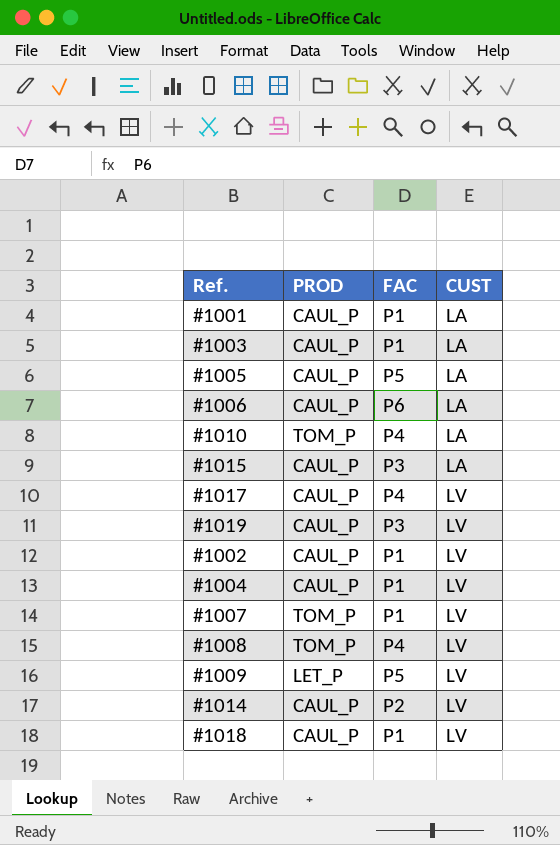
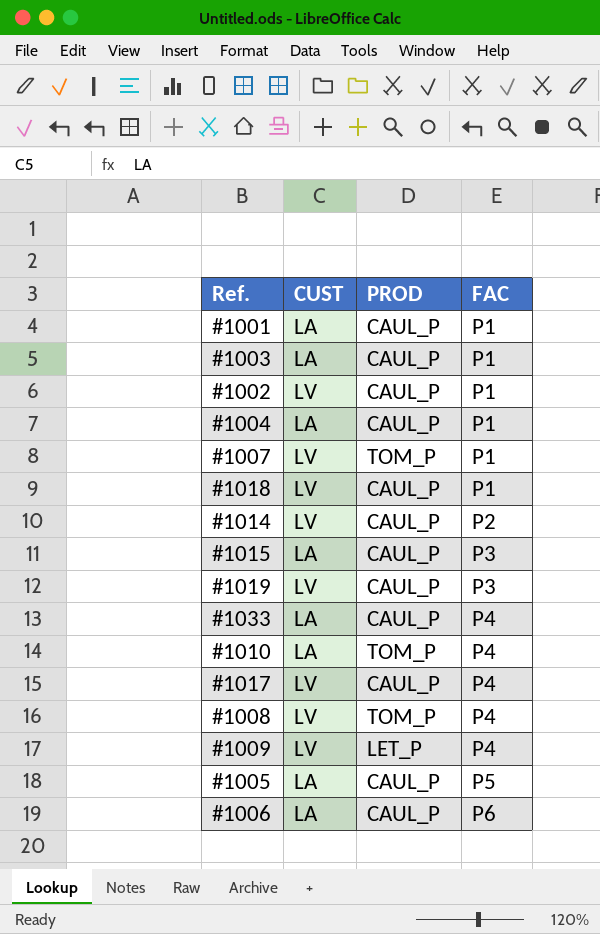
row order: CUST ascending -> FAC ascending
column CUST | position: 4 -> 2
#1004 | CUST: LV -> LA
row #1033: none -> LA | CAUL_P | P4
#1009 | FAC: P5 -> P4

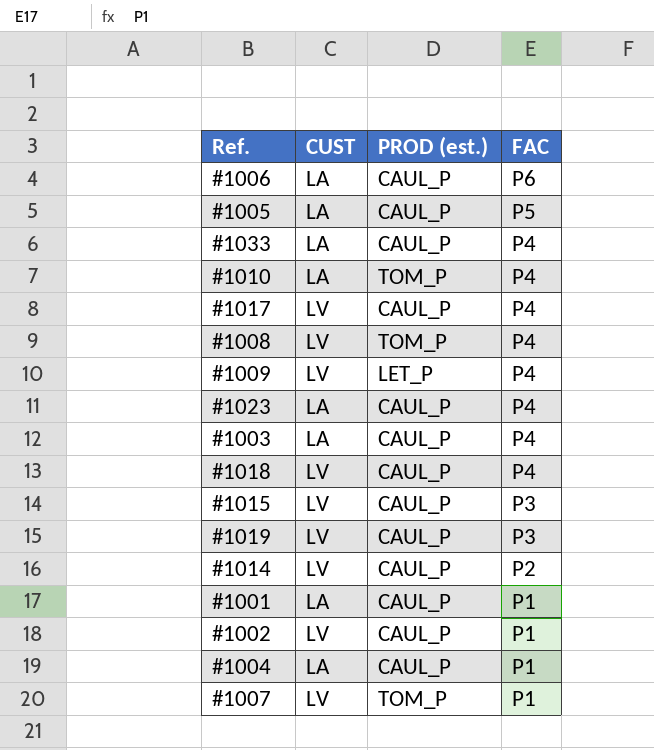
row order: FAC ascending -> FAC descending
column name: PROD -> PROD (est.)
row #1023: none -> LA | CAUL_P | P4
#1003 | FAC: P1 -> P4
#1018 | FAC: P1 -> P4
#1015 | CUST: LA -> LV

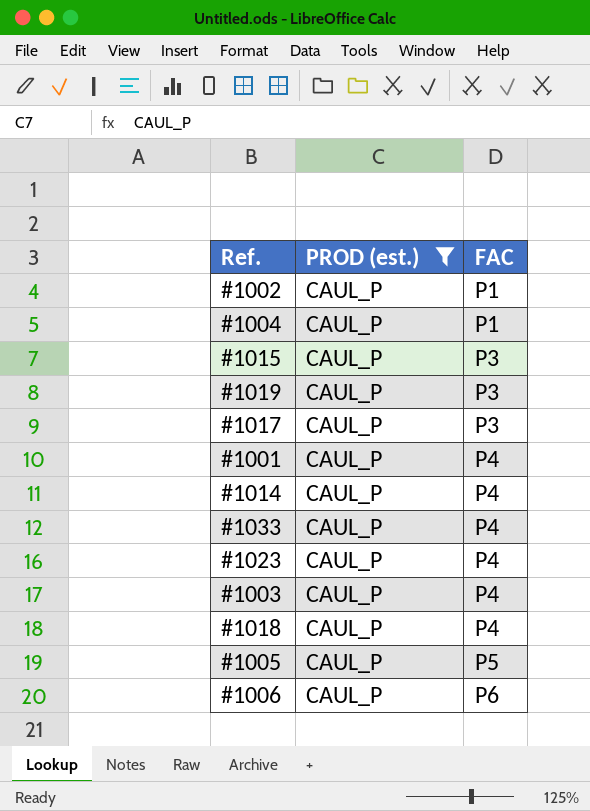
filter: none -> PROD (est.) = CAUL_P
row order: FAC descending -> FAC ascending
column CUST | position: 2 -> none
#1017 | FAC: P4 -> P3
#1001 | FAC: P1 -> P4
#1014 | FAC: P2 -> P4

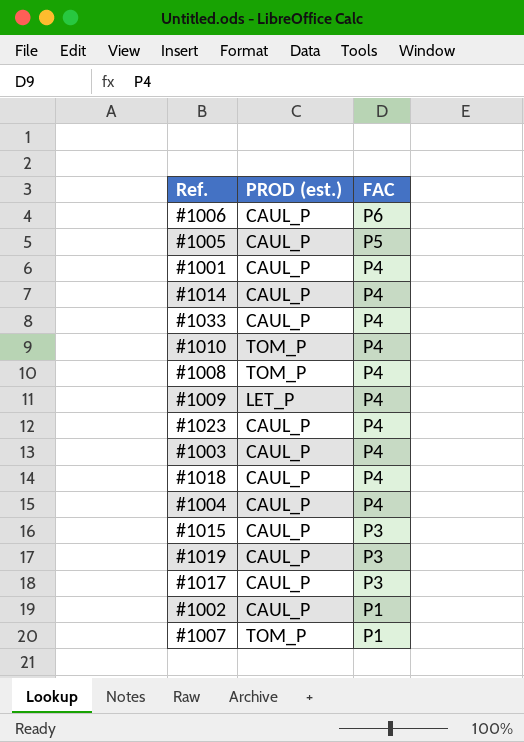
filter: PROD (est.) = CAUL_P -> none
row order: FAC ascending -> FAC descending
#1004 | FAC: P1 -> P4

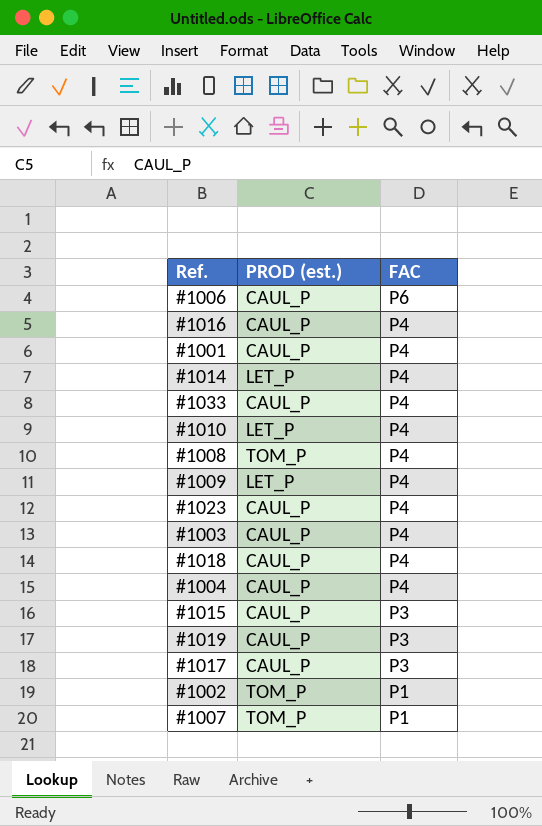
row #1005: CAUL_P | P5 -> none
row #1016: none -> CAUL_P | P4
#1014 | PROD (est.): CAUL_P -> LET_P
#1010 | PROD (est.): TOM_P -> LET_P
#1002 | PROD (est.): CAUL_P -> TOM_P

